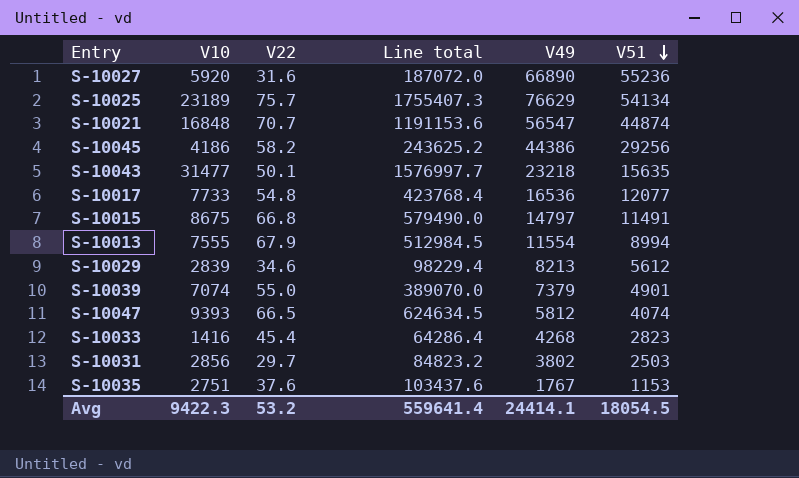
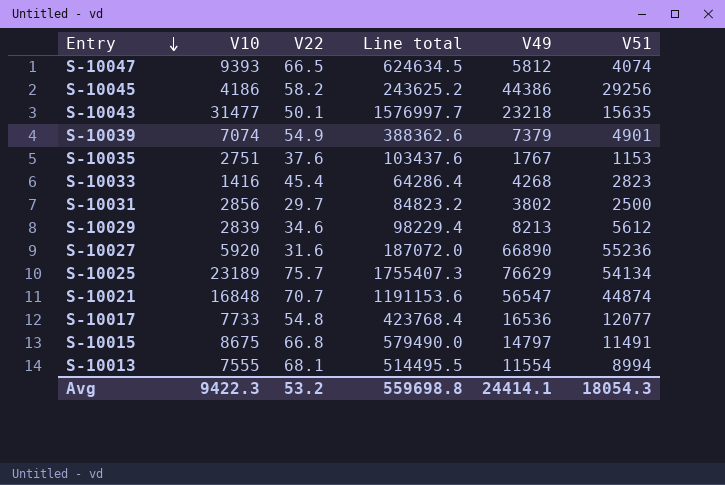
row order: V51 descending -> Entry descending
S-10039 | V22: 55.0 -> 54.9
S-10039 | Line total: 389070.0 -> 388362.6
S-10031 | V51: 2503 -> 2500
S-10013 | V22: 67.9 -> 68.1
S-10013 | Line total: 512984.5 -> 514495.5
Avg | Line total: 559641.4 -> 559698.8
Avg | V51: 18054.5 -> 18054.3

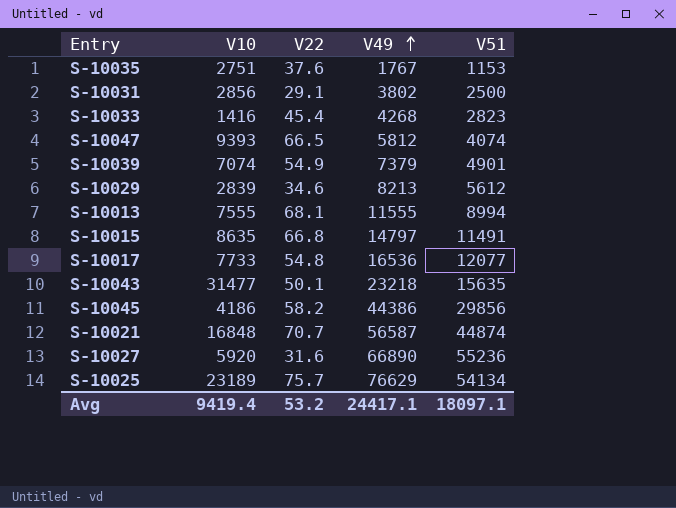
row order: Entry descending -> V49 ascending
column Line total | formula: [V10] * [V22] -> none
S-10031 | V22: 29.7 -> 29.1
S-10013 | V49: 11554 -> 11555
S-10015 | V10: 8675 -> 8635
S-10045 | V51: 29256 -> 29856
S-10021 | V49: 56547 -> 56587
Avg | V10: 9422.3 -> 9419.4
Avg | V49: 24414.1 -> 24417.1
Avg | V51: 18054.3 -> 18097.1

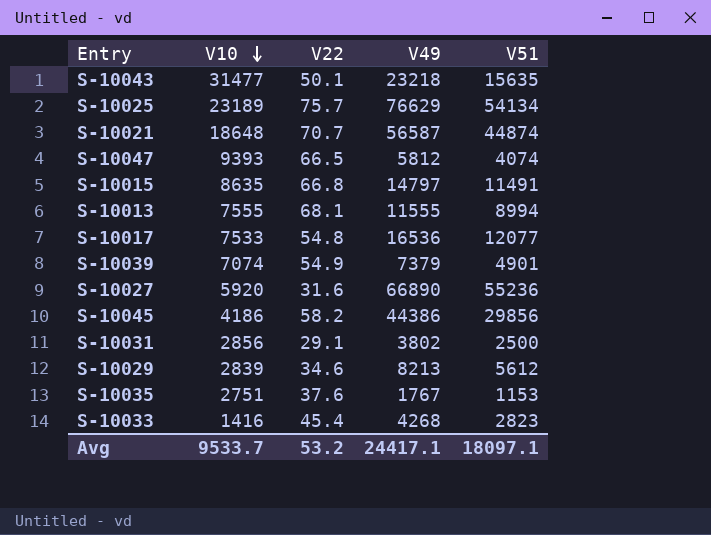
row order: V49 ascending -> V10 descending
S-10021 | V10: 16848 -> 18648
S-10017 | V10: 7733 -> 7533
Avg | V10: 9419.4 -> 9533.7

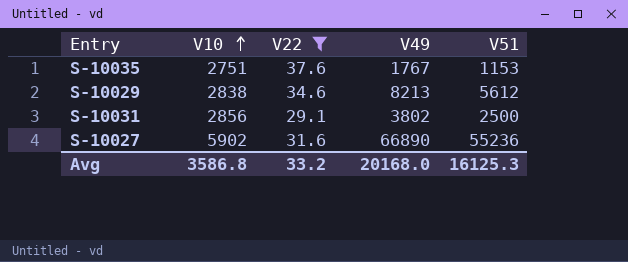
filter: none -> V22 <= 37.6
row order: V10 descending -> V10 ascending
S-10029 | V10: 2839 -> 2838
S-10027 | V10: 5920 -> 5902
Avg | V10: 9533.7 -> 3586.8
Avg | V22: 53.2 -> 33.2
Avg | V49: 24417.1 -> 20168.0
Avg | V51: 18097.1 -> 16125.3

